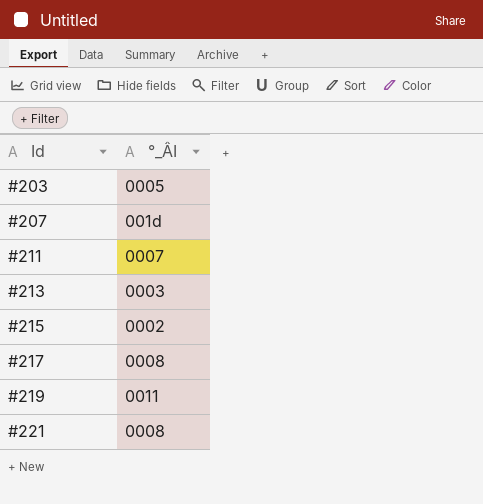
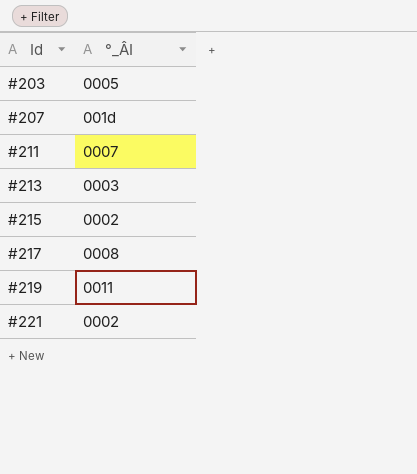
#221 | °_ÂI: 0008 -> 0002

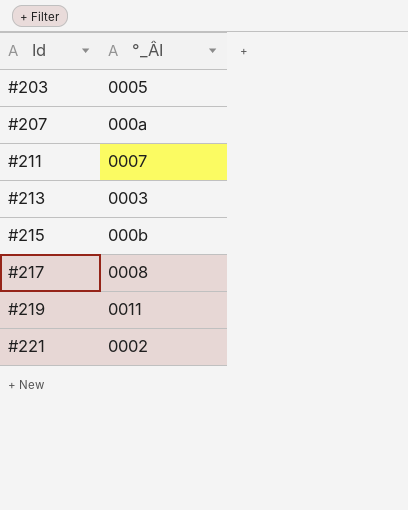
#207 | °_ÂI: 001d -> 000a
#215 | °_ÂI: 0002 -> 000b

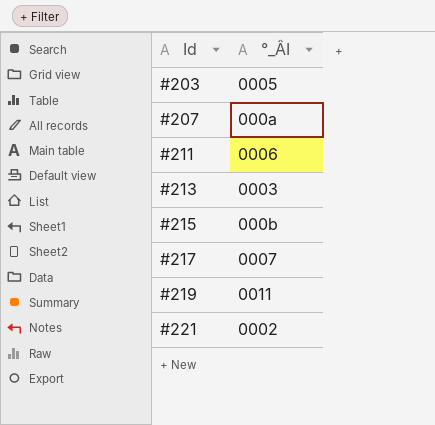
#211 | °_ÂI: 0007 -> 0006
#217 | °_ÂI: 0008 -> 0007

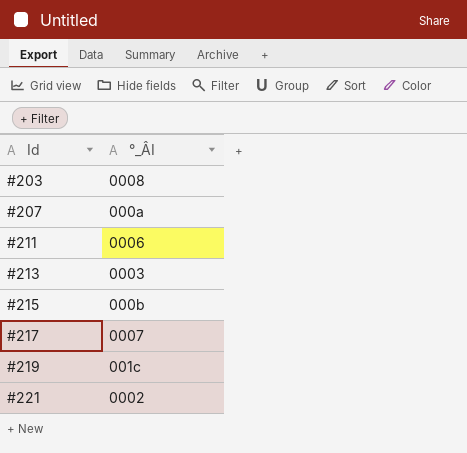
#203 | °_ÂI: 0005 -> 0008
#219 | °_ÂI: 0011 -> 001c

